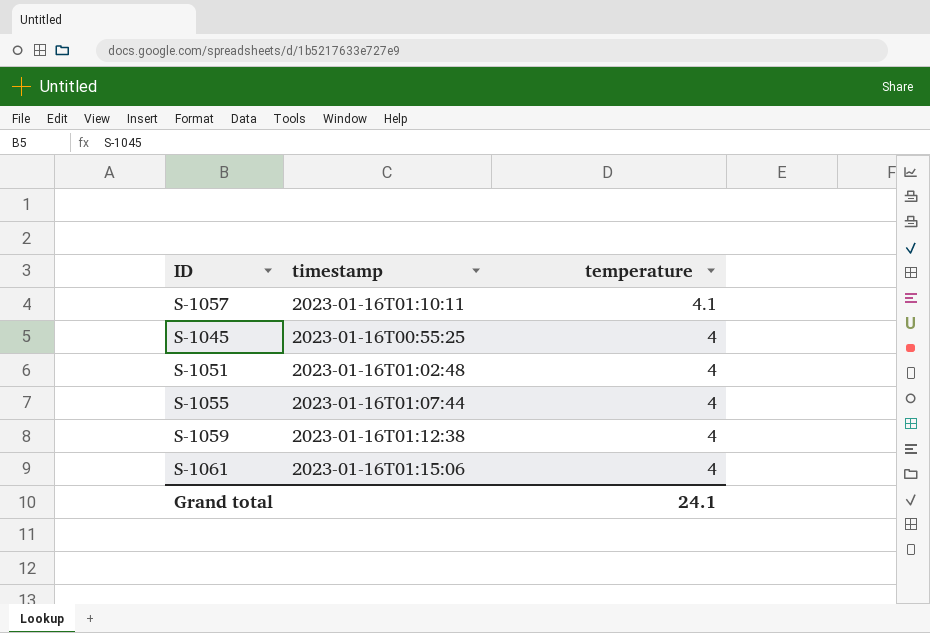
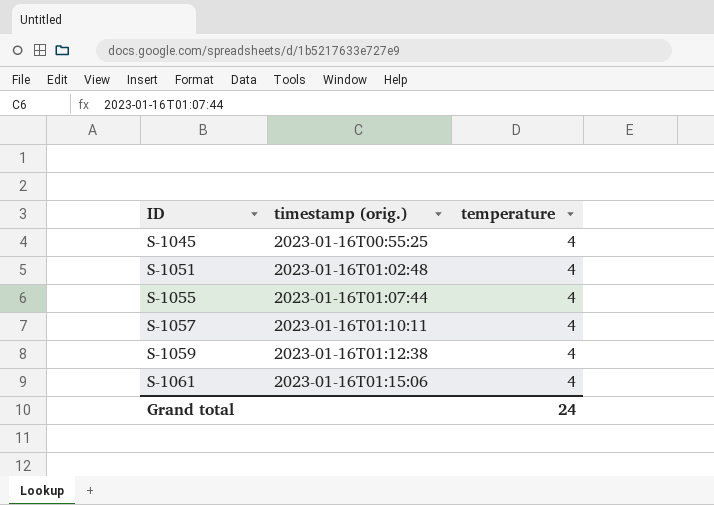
row order: temperature descending -> ID ascending
column name: timestamp -> timestamp (orig.)
S-1057 | temperature: 4.1 -> 4
Grand total | temperature: 24.1 -> 24

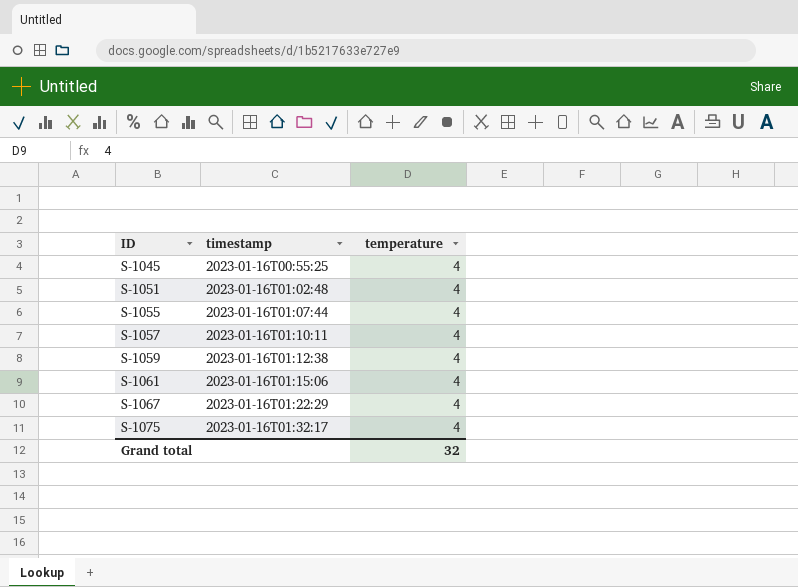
column name: timestamp (orig.) -> timestamp
row S-1067: none -> 2023-01-16T01:22:29 | 4
row S-1075: none -> 2023-01-16T01:32:17 | 4
Grand total | temperature: 24 -> 32

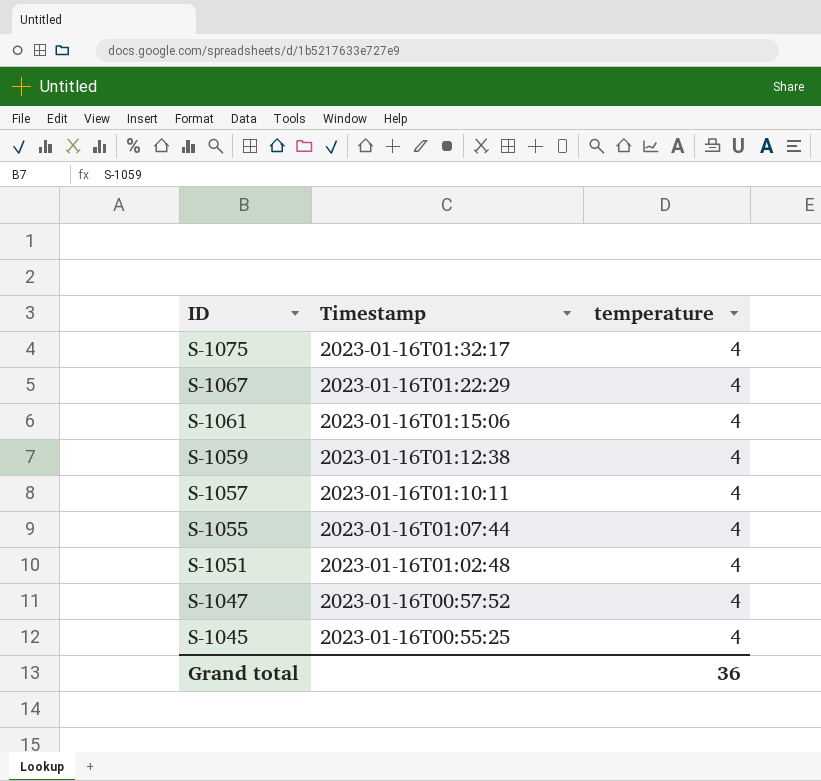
row order: ID ascending -> ID descending
column name: timestamp -> Timestamp
row S-1047: none -> 2023-01-16T00:57:52 | 4
Grand total | temperature: 32 -> 36

